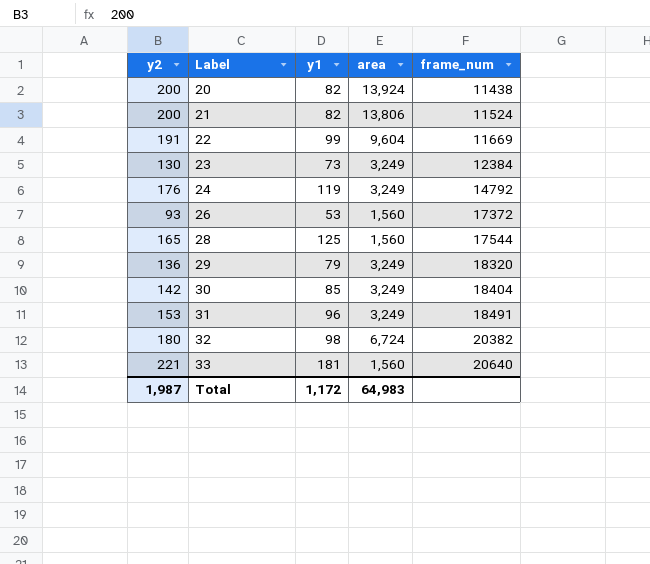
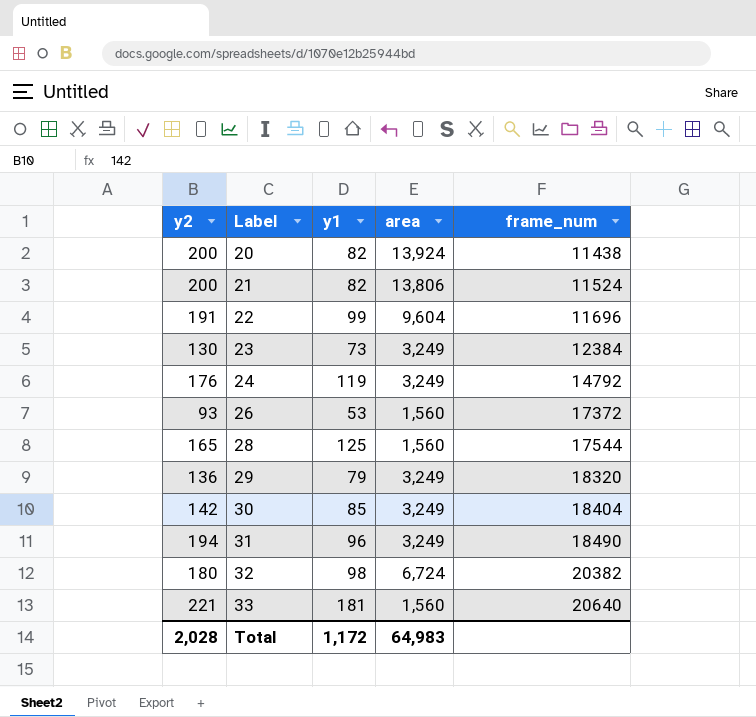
22 | frame_num: 11669 -> 11696
31 | y2: 153 -> 194
31 | frame_num: 18491 -> 18490
Total | y2: 1,987 -> 2,028

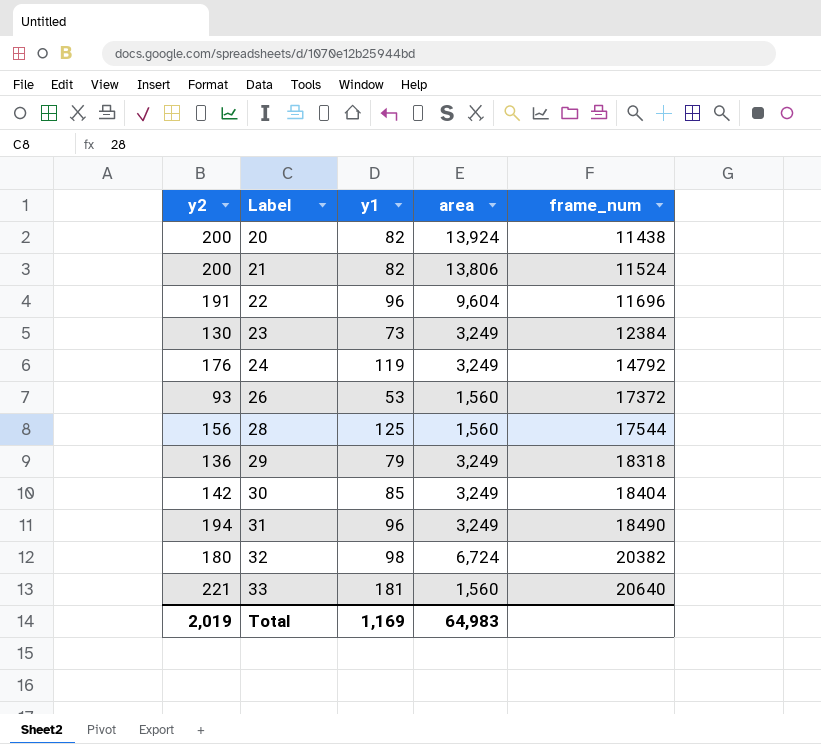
22 | y1: 99 -> 96
28 | y2: 165 -> 156
29 | frame_num: 18320 -> 18318
Total | y2: 2,028 -> 2,019
Total | y1: 1,172 -> 1,169

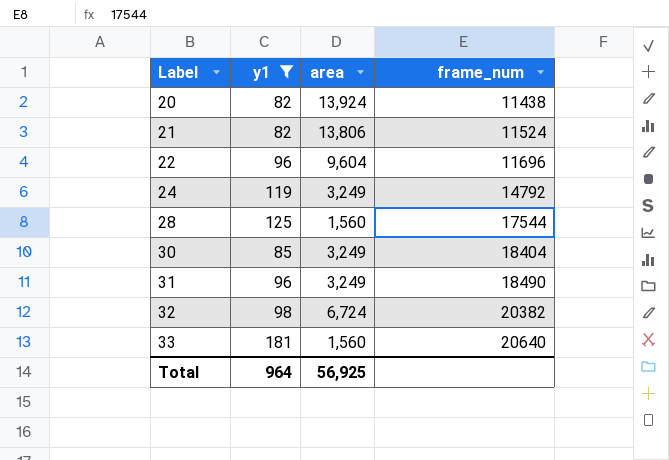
filter: none -> y1 >= 82
column y2 | position: 1 -> none
Total | y1: 1,169 -> 964
Total | area: 64,983 -> 56,925

